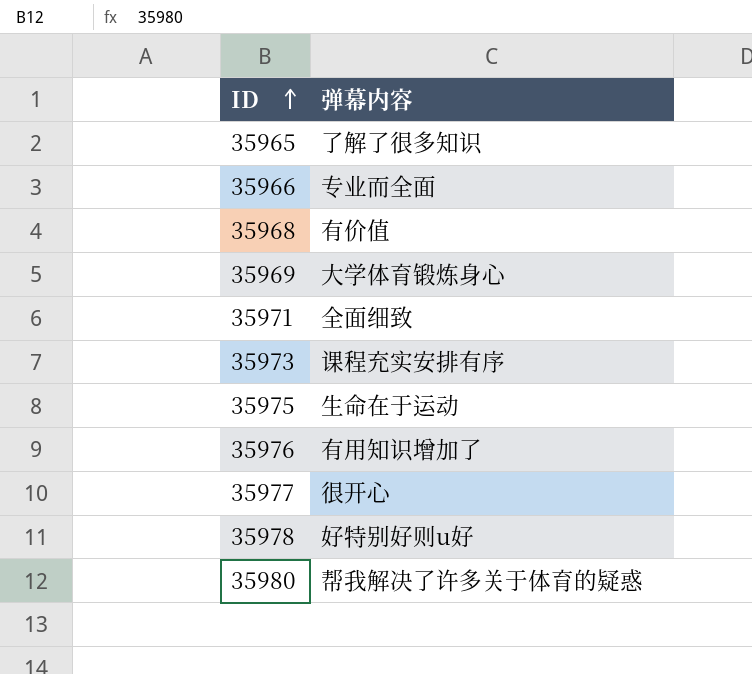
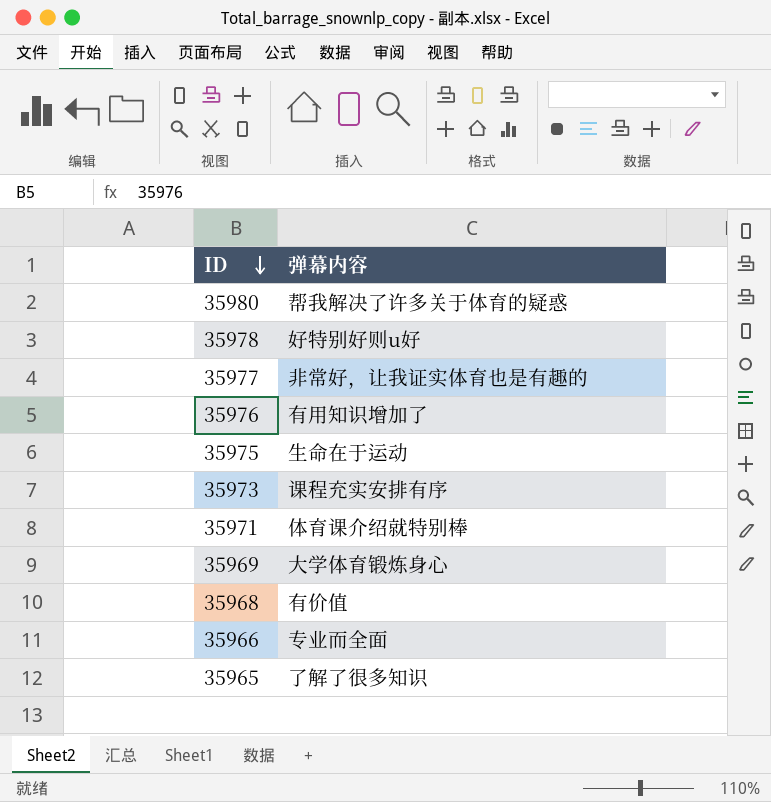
row order: ID ascending -> ID descending
35977 | 弹幕内容: 很开心 -> 非常好，让我证实体育也是有趣的
35971 | 弹幕内容: 全面细致 -> 体育课介绍就特别棒

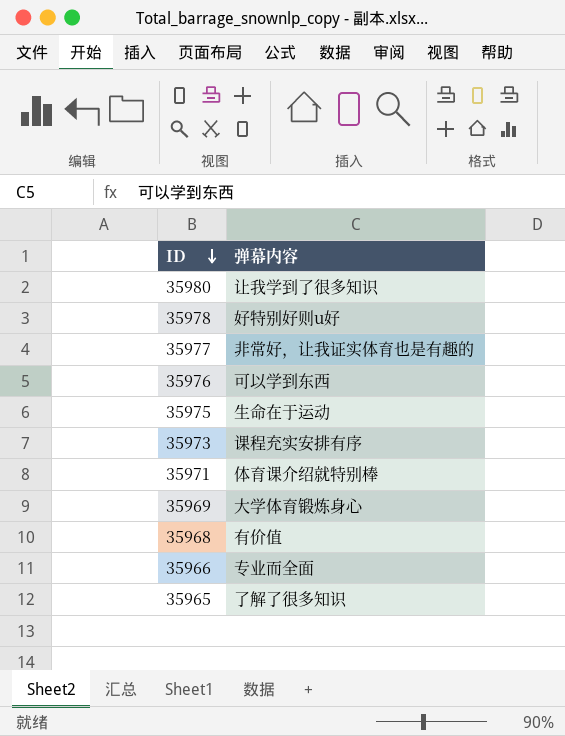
35980 | 弹幕内容: 帮我解决了许多关于体育的疑惑 -> 让我学到了很多知识
35976 | 弹幕内容: 有用知识增加了 -> 可以学到东西

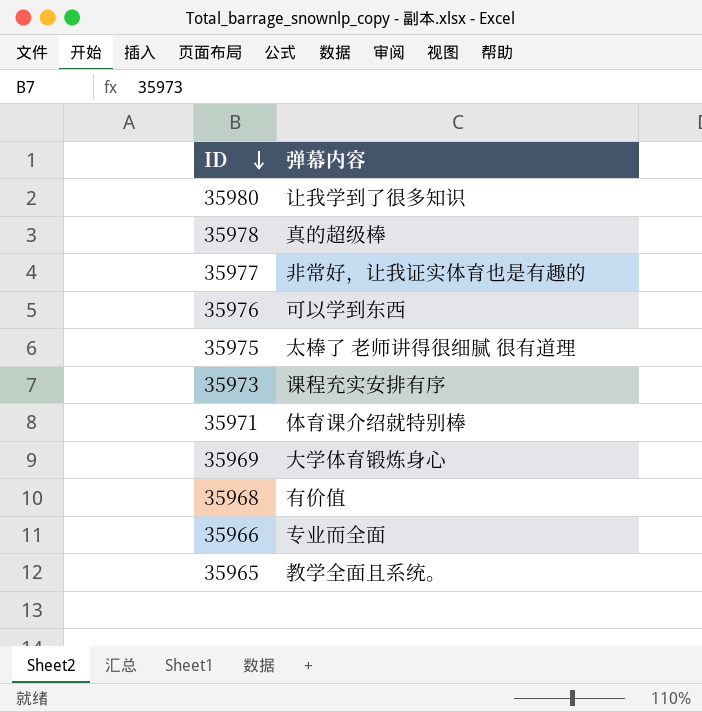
35978 | 弹幕内容: 好特别好则u好 -> 真的超级棒
35975 | 弹幕内容: 生命在于运动 -> 太棒了 老师讲得很细腻 很有道理
35965 | 弹幕内容: 了解了很多知识 -> 教学全面且系统。

